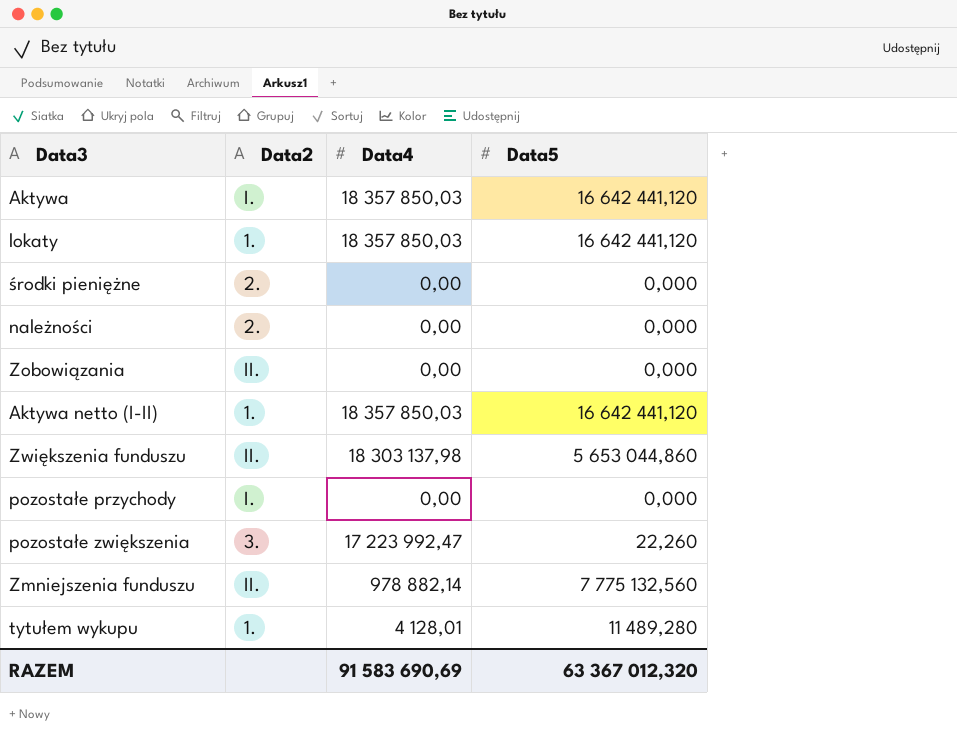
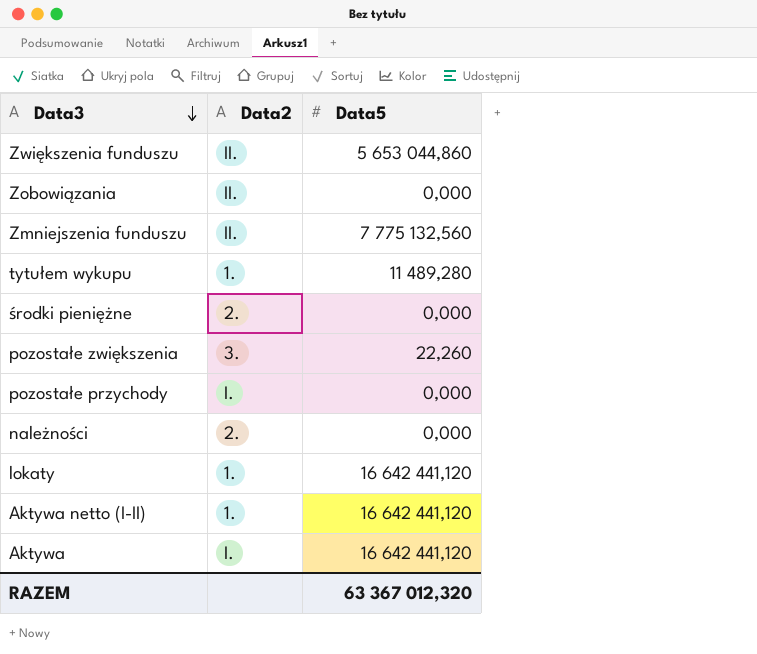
row order: none -> Data3 descending
column Data4 | position: 3 -> none

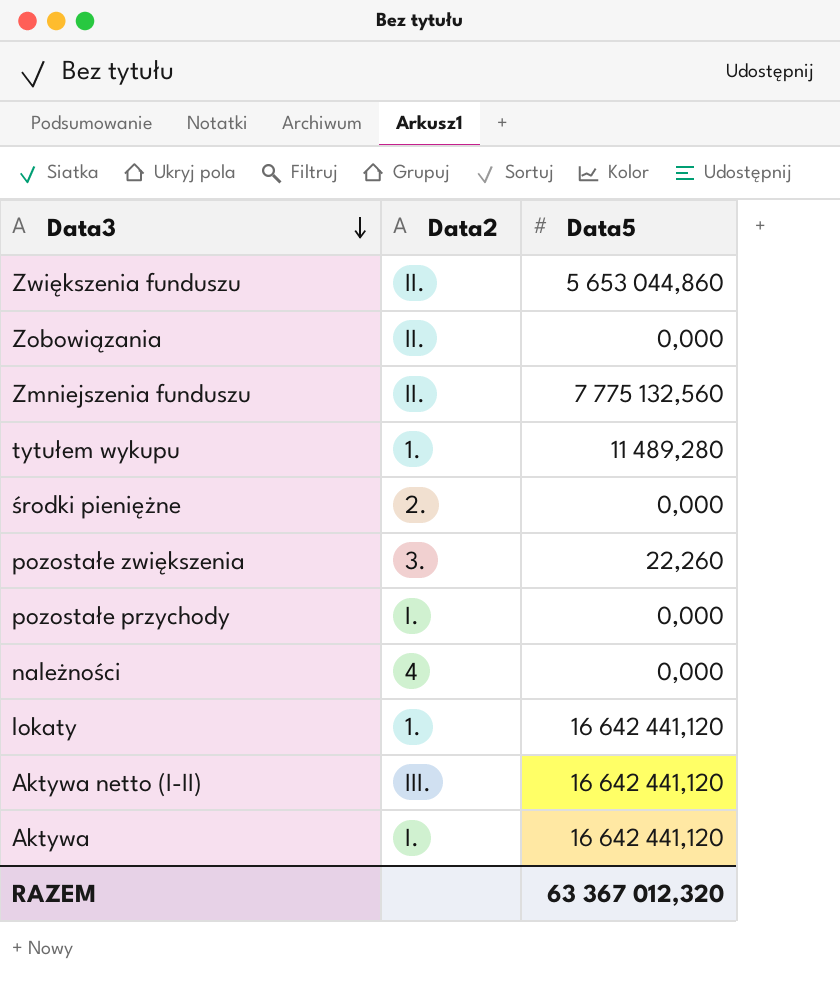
należności | Data2: 2. -> 4
Aktywa netto (I-II) | Data2: 1. -> III.

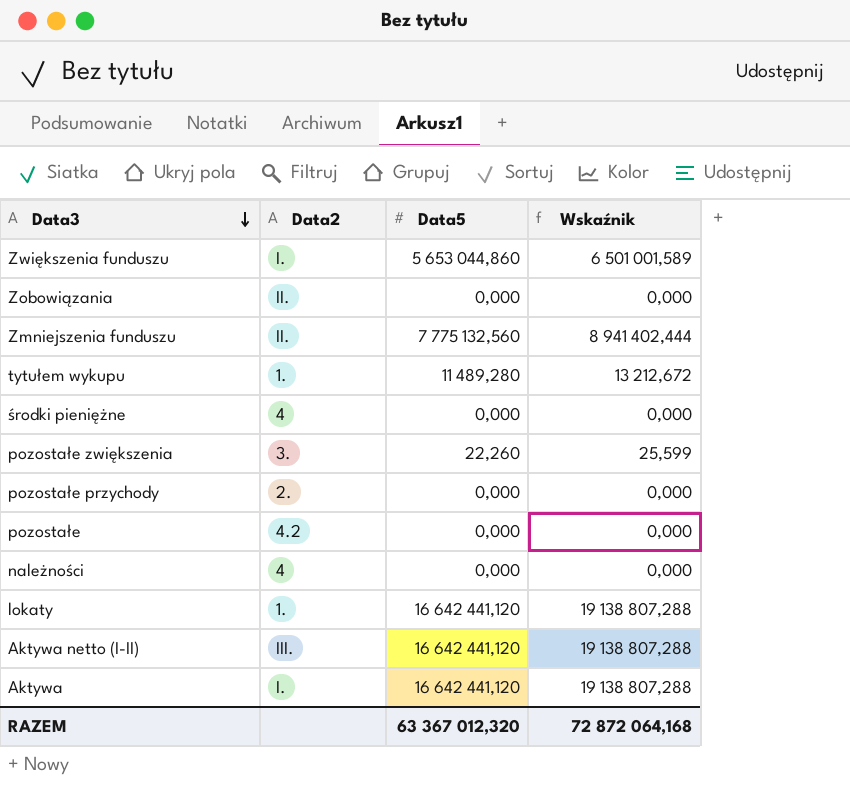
column Wskaźnik | formula: none -> [Data5] * 1,15
Zwiększenia funduszu | Data2: II. -> I.
środki pieniężne | Data2: 2. -> 4
pozostałe przychody | Data2: I. -> 2.
row pozostałe: none -> 4.2 | 0,000 | 0,000

